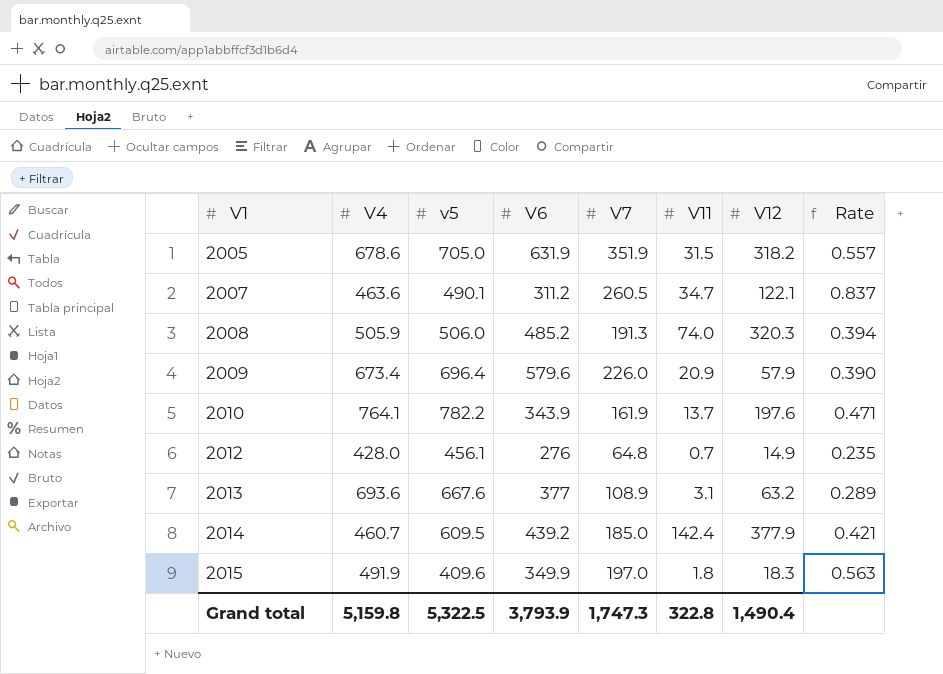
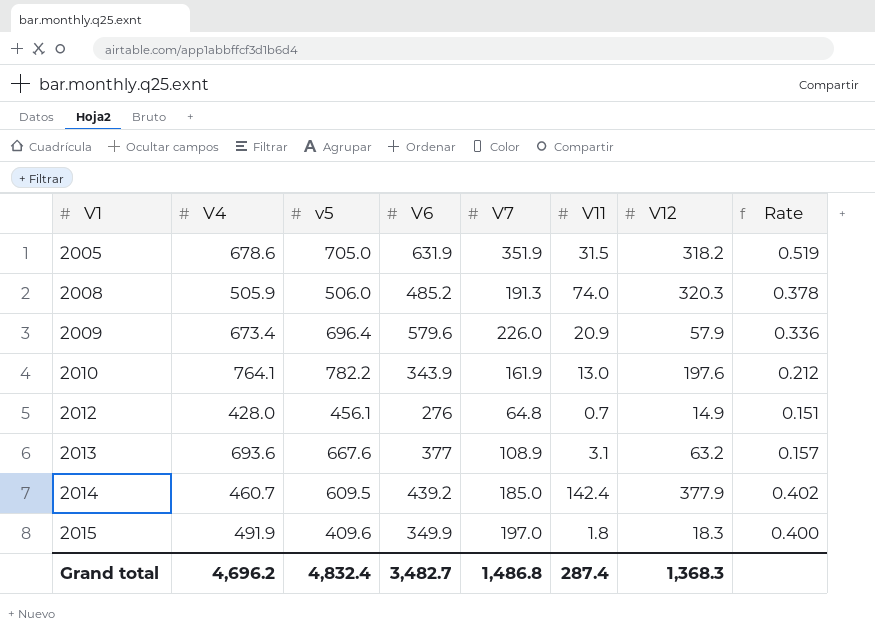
column Rate | formula: [V7] / [V6] -> [V7] / [V4]
row 2007: 463.6 | 490.1 | 311.2 | 260.5 | 34.7 | 122.1 | 0.837 -> none
2010 | V11: 13.7 -> 13.0
Grand total | V4: 5,159.8 -> 4,696.2
Grand total | v5: 5,322.5 -> 4,832.4
Grand total | V6: 3,793.9 -> 3,482.7
Grand total | V7: 1,747.3 -> 1,486.8
Grand total | V11: 322.8 -> 287.4
Grand total | V12: 1,490.4 -> 1,368.3

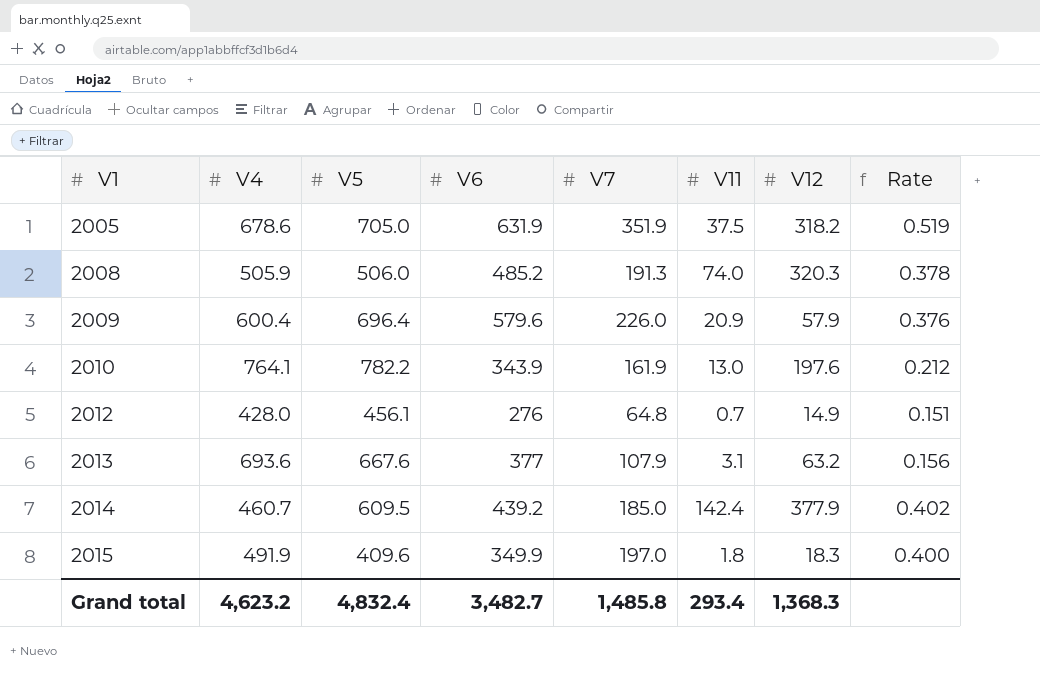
column name: v5 -> V5
2005 | V11: 31.5 -> 37.5
2009 | V4: 673.4 -> 600.4
2009 | Rate: 0.336 -> 0.376
2013 | V7: 108.9 -> 107.9
2013 | Rate: 0.157 -> 0.156
Grand total | V4: 4,696.2 -> 4,623.2
Grand total | V7: 1,486.8 -> 1,485.8
Grand total | V11: 287.4 -> 293.4

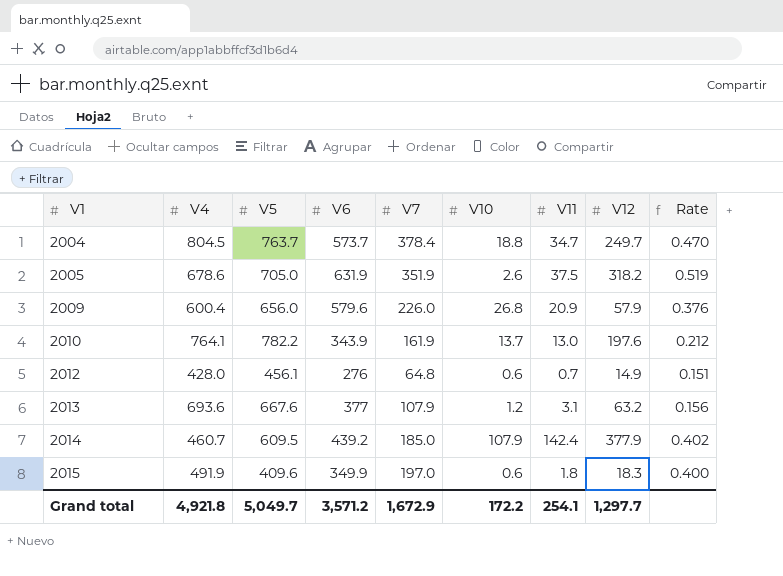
column V10 | position: none -> 6
row 2008: 505.9 | 506.0 | 485.2 | 191.3 | 74.0 | 320.3 | 0.378 -> none
row 2004: none -> 804.5 | 763.7 | 573.7 | 378.4 | 18.8 | 34.7 | 249.7 | 0.470
2009 | V5: 696.4 -> 656.0
Grand total | V4: 4,623.2 -> 4,921.8
Grand total | V5: 4,832.4 -> 5,049.7
Grand total | V6: 3,482.7 -> 3,571.2
Grand total | V7: 1,485.8 -> 1,672.9
Grand total | V11: 293.4 -> 254.1
Grand total | V12: 1,368.3 -> 1,297.7

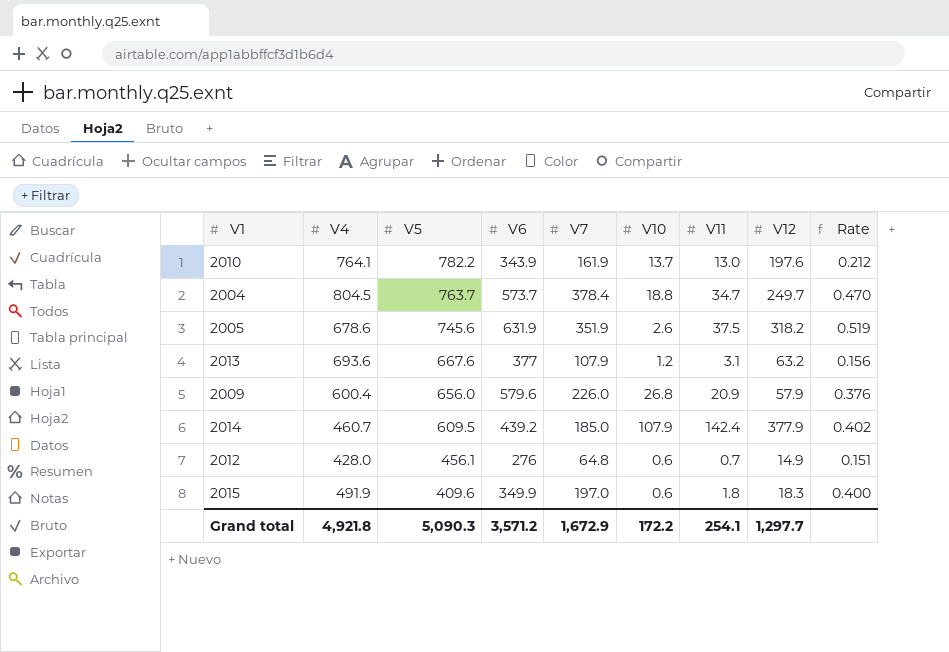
row order: V1 ascending -> V5 descending
2005 | V5: 705.0 -> 745.6
Grand total | V5: 5,049.7 -> 5,090.3

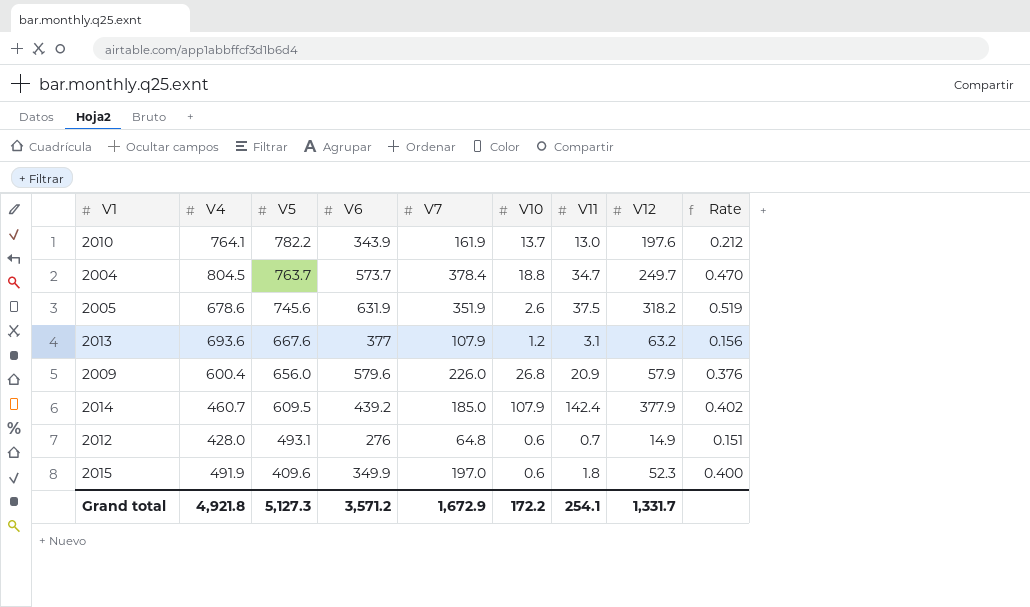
2012 | V5: 456.1 -> 493.1
2015 | V12: 18.3 -> 52.3
Grand total | V5: 5,090.3 -> 5,127.3
Grand total | V12: 1,297.7 -> 1,331.7

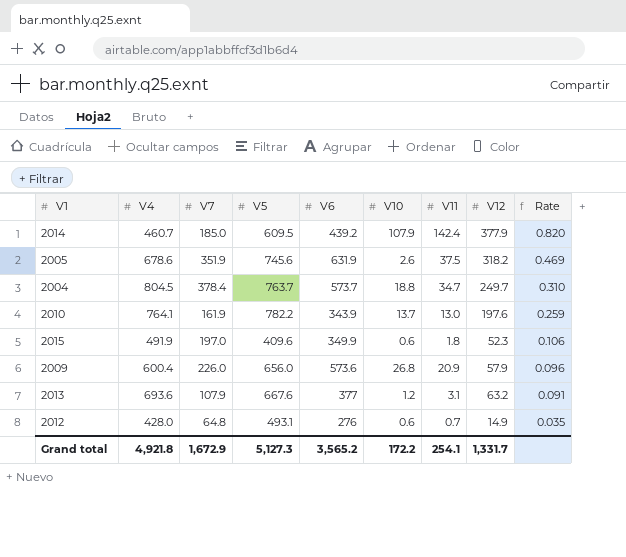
row order: V5 descending -> Rate descending
column V7 | position: 5 -> 3
column Rate | formula: [V7] / [V4] -> [V12] / [V4]
2009 | V6: 579.6 -> 573.6
Grand total | V6: 3,571.2 -> 3,565.2

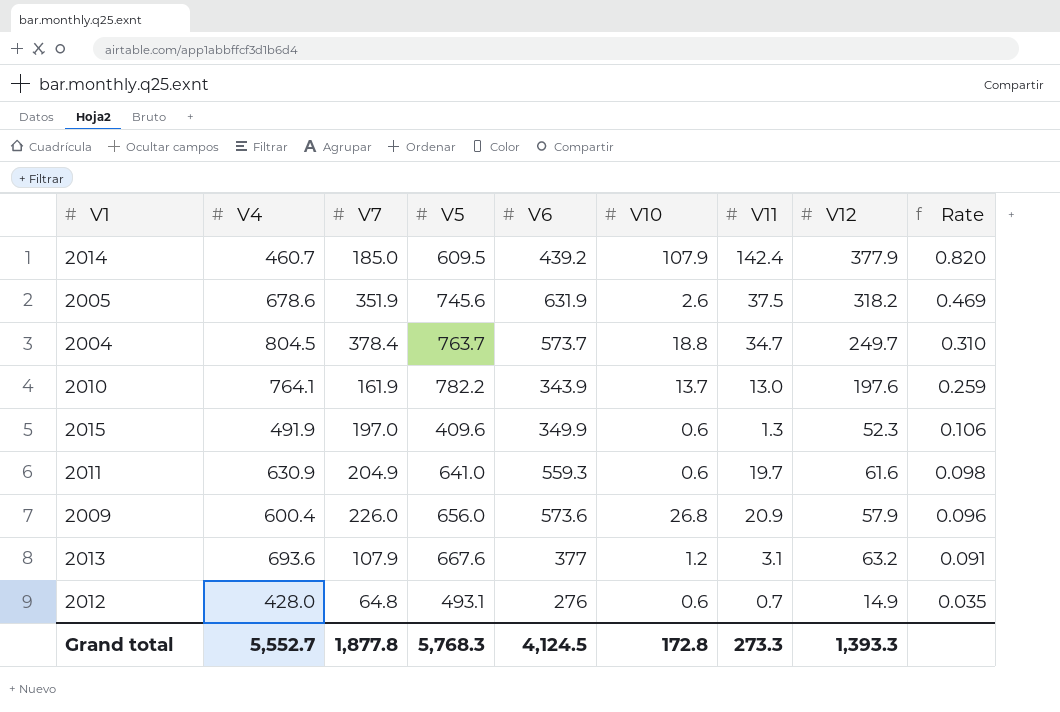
2015 | V11: 1.8 -> 1.3
row 2011: none -> 630.9 | 204.9 | 641.0 | 559.3 | 0.6 | 19.7 | 61.6 | 0.098
Grand total | V4: 4,921.8 -> 5,552.7
Grand total | V7: 1,672.9 -> 1,877.8
Grand total | V5: 5,127.3 -> 5,768.3
Grand total | V6: 3,565.2 -> 4,124.5
Grand total | V10: 172.2 -> 172.8
Grand total | V11: 254.1 -> 273.3
Grand total | V12: 1,331.7 -> 1,393.3

